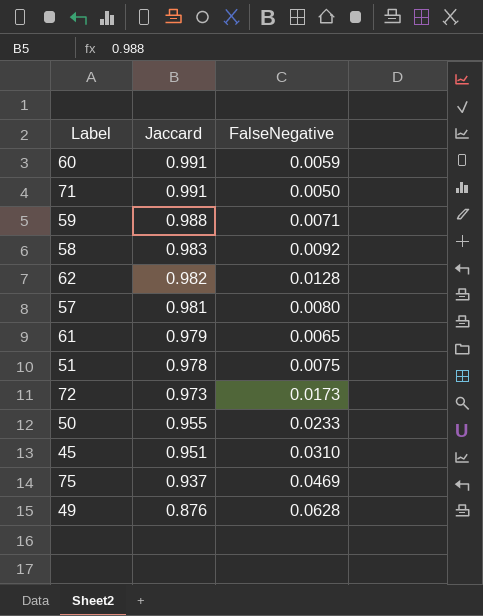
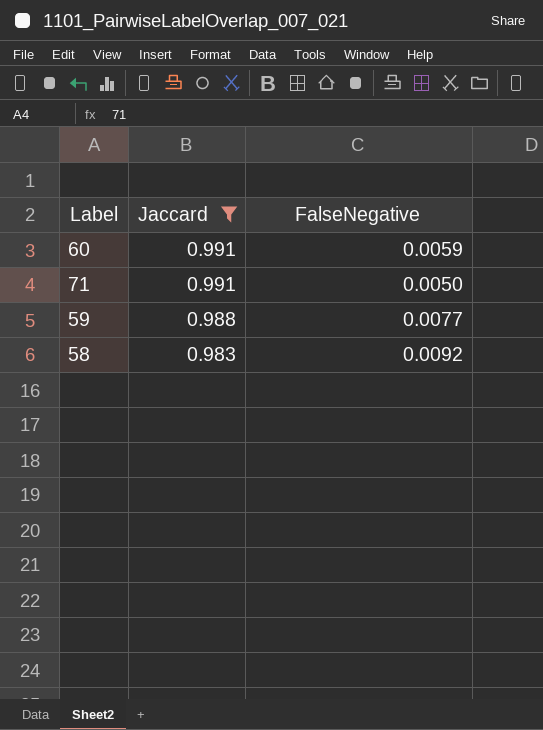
filter: none -> Jaccard >= 0.983
59 | FalseNegative: 0.0071 -> 0.0077

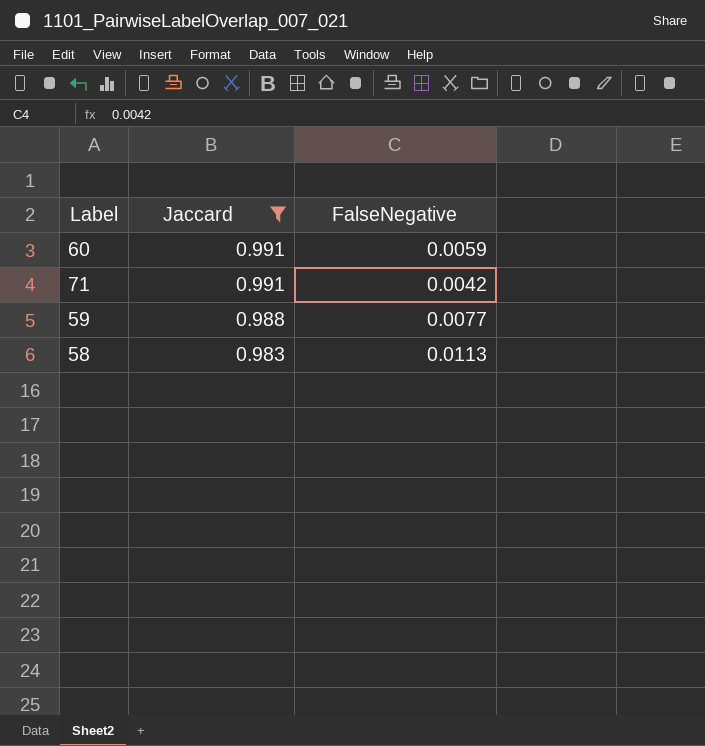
71 | FalseNegative: 0.0050 -> 0.0042
58 | FalseNegative: 0.0092 -> 0.0113

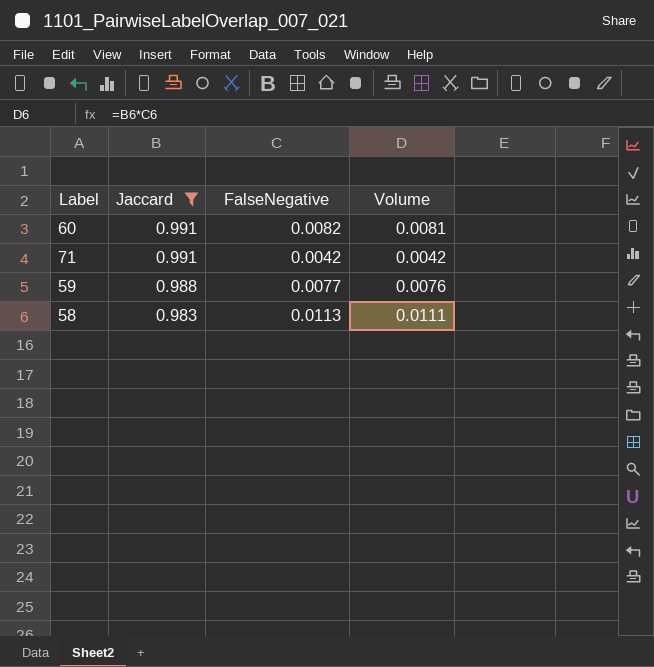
column Volume | formula: none -> [Jaccard] * [FalseNegative]
60 | FalseNegative: 0.0059 -> 0.0082

